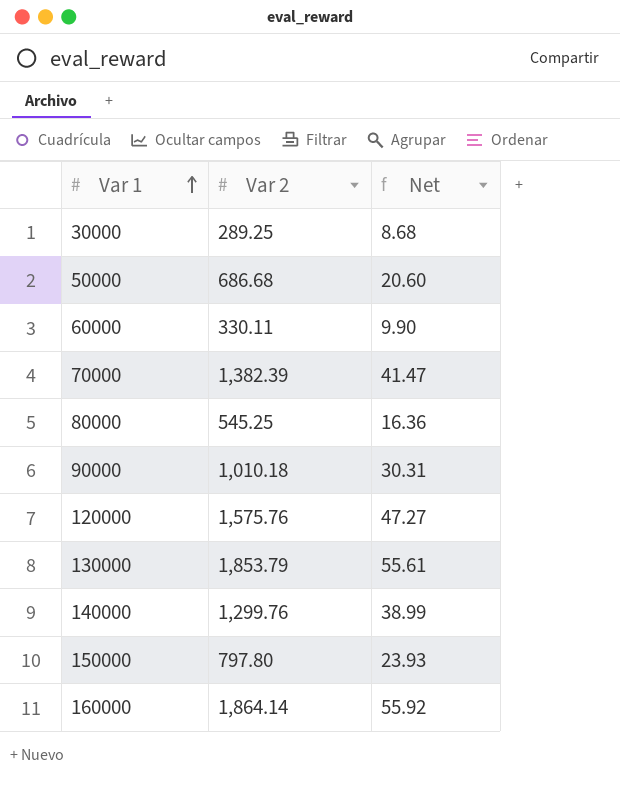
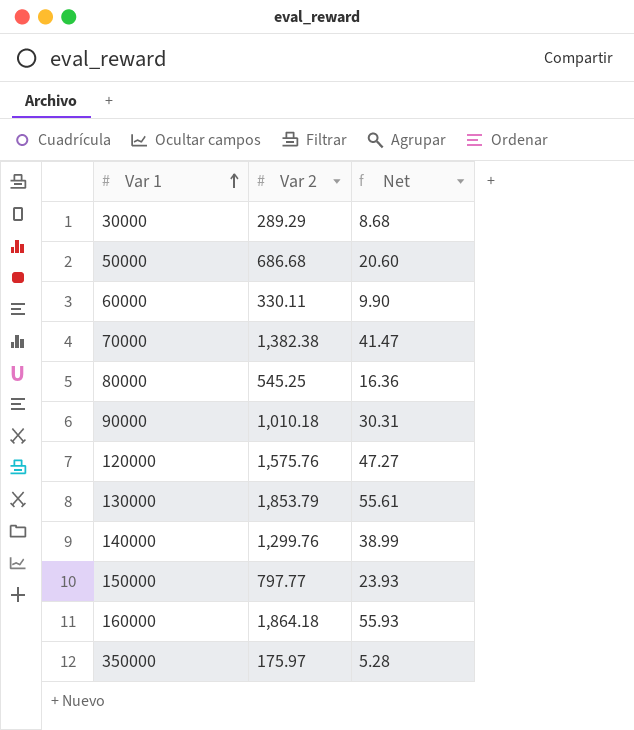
30000 | Var 2: 289.25 -> 289.29
70000 | Var 2: 1,382.39 -> 1,382.38
150000 | Var 2: 797.80 -> 797.77
160000 | Var 2: 1,864.14 -> 1,864.18
160000 | Net: 55.92 -> 55.93
row 350000: none -> 175.97 | 5.28

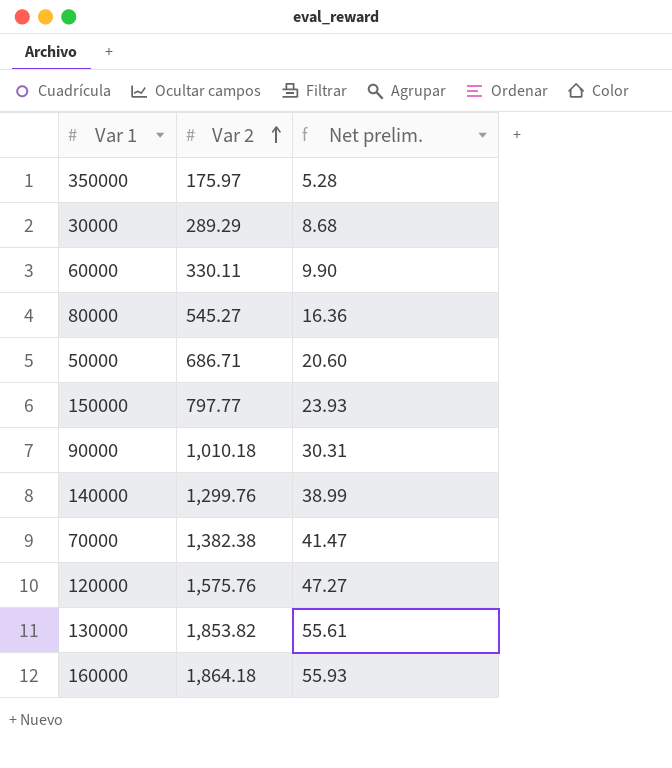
row order: Var 1 ascending -> Var 2 ascending
column name: Net -> Net prelim.
80000 | Var 2: 545.25 -> 545.27
50000 | Var 2: 686.68 -> 686.71
130000 | Var 2: 1,853.79 -> 1,853.82

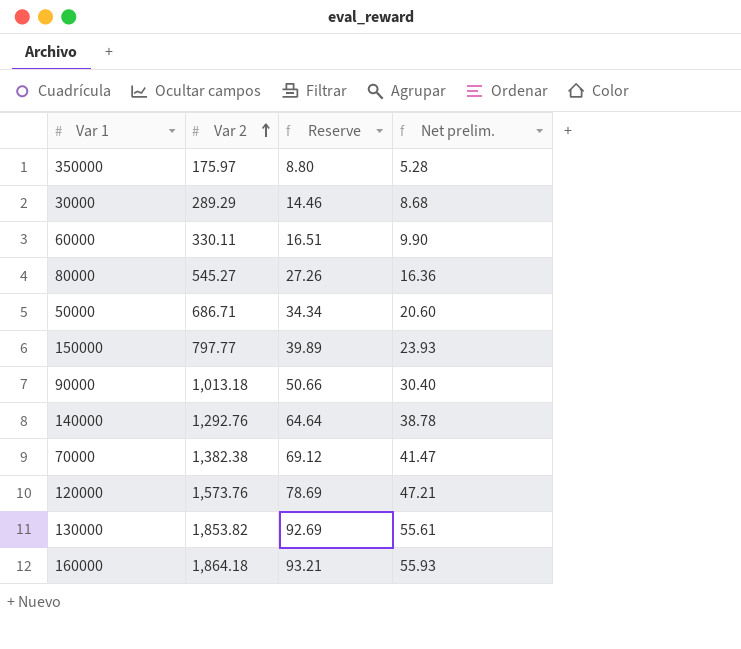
column Reserve | formula: none -> [Var 2] * 0.05
90000 | Var 2: 1,010.18 -> 1,013.18
90000 | Net prelim.: 30.31 -> 30.40
140000 | Var 2: 1,299.76 -> 1,292.76
140000 | Net prelim.: 38.99 -> 38.78
120000 | Var 2: 1,575.76 -> 1,573.76
120000 | Net prelim.: 47.27 -> 47.21

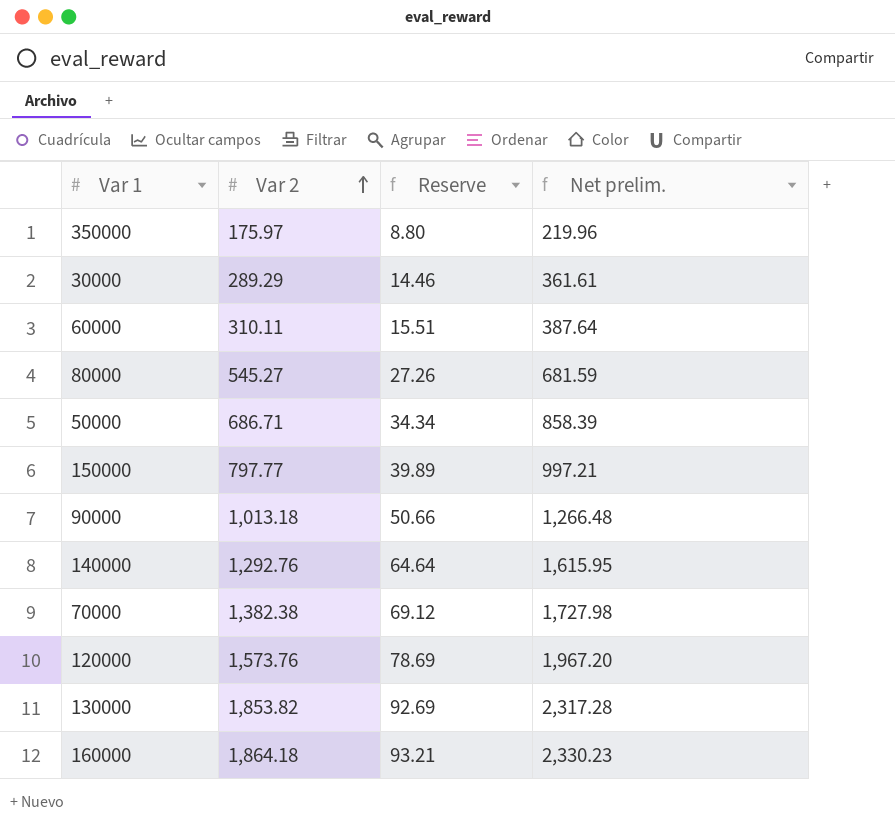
column Net prelim. | formula: [Var 2] * 0.03 -> [Var 2] * 1.25
60000 | Var 2: 330.11 -> 310.11
60000 | Reserve: 16.51 -> 15.51

